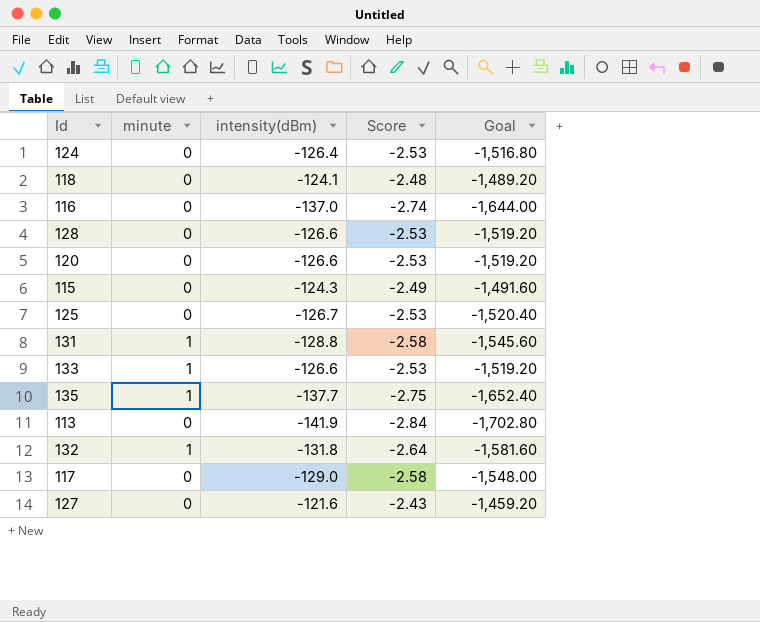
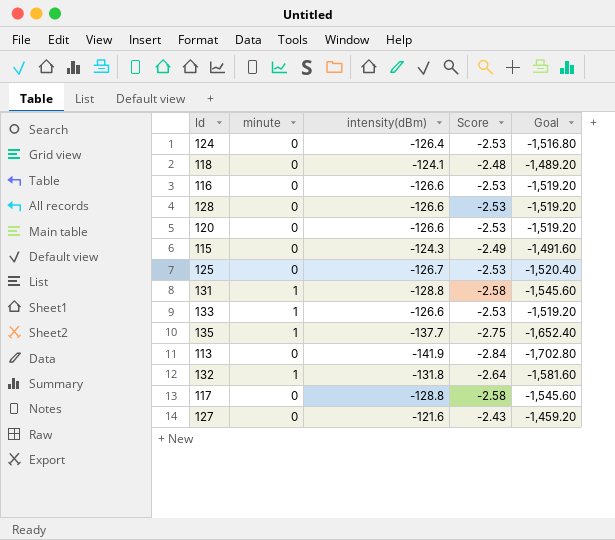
116 | intensity(dBm): -137.0 -> -126.6
116 | Score: -2.74 -> -2.53
116 | Goal: -1,644.00 -> -1,519.20
117 | intensity(dBm): -129.0 -> -128.8
117 | Goal: -1,548.00 -> -1,545.60

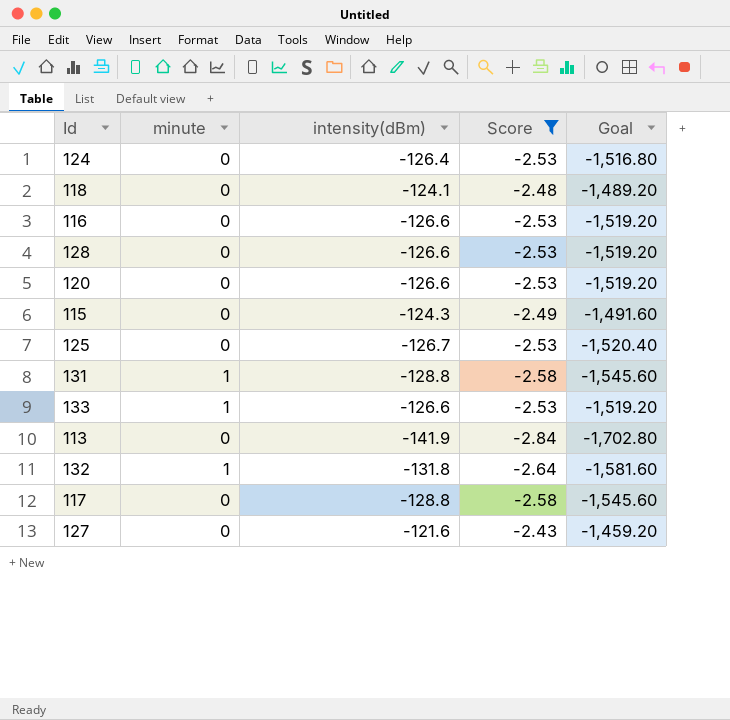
filter: none -> Score != -2.75

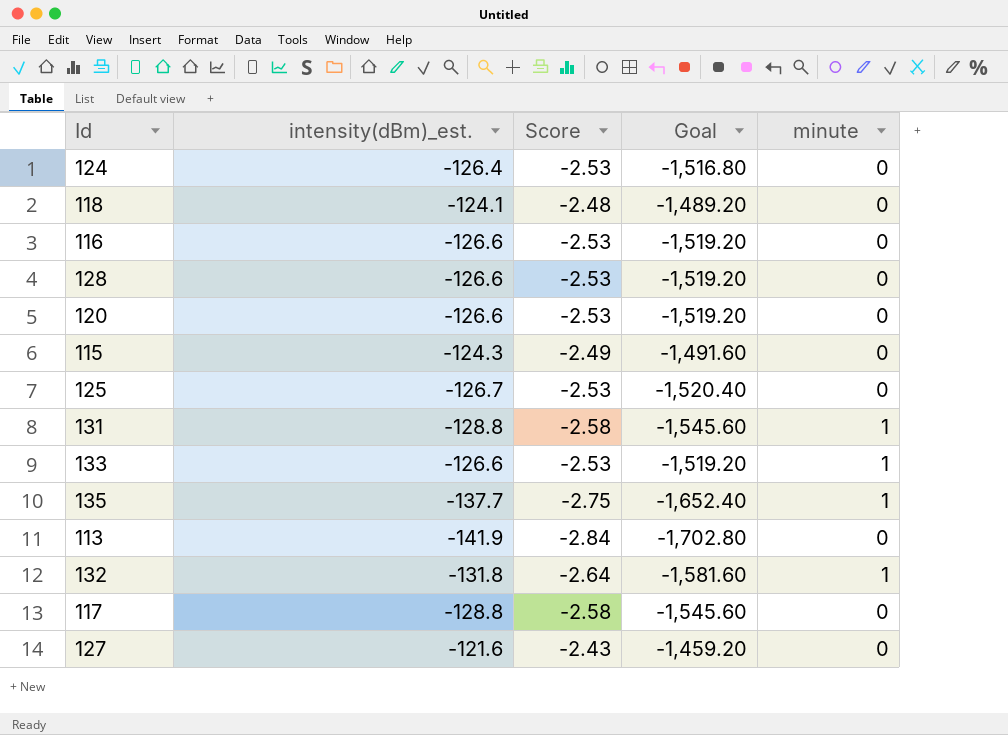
filter: Score != -2.75 -> none
column name: intensity(dBm) -> intensity(dBm)_est.
column minute | position: 2 -> 5

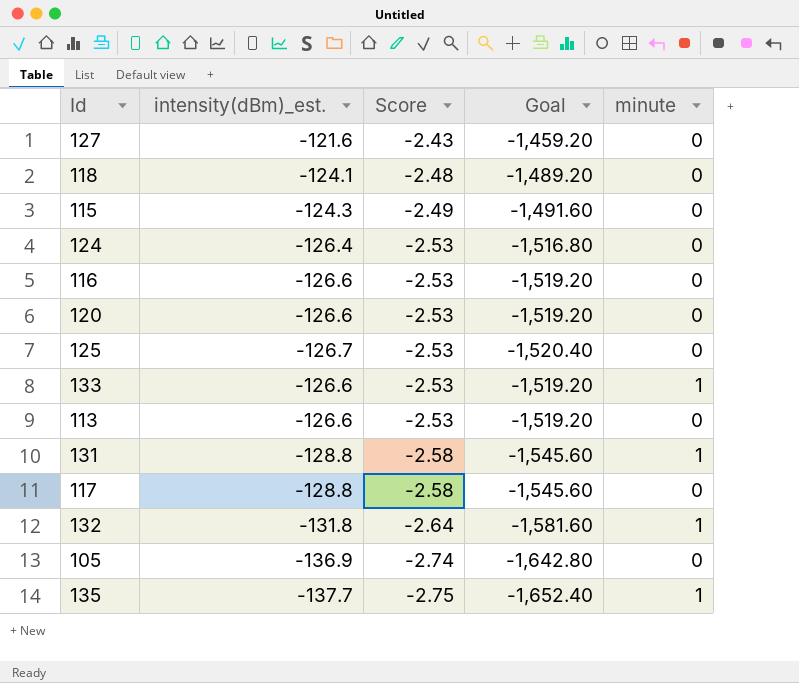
row order: none -> Score descending
row 128: -126.6 | -2.53 | -1,519.20 | 0 -> none
113 | intensity(dBm)_est.: -141.9 -> -126.6
113 | Score: -2.84 -> -2.53
113 | Goal: -1,702.80 -> -1,519.20
row 105: none -> -136.9 | -2.74 | -1,642.80 | 0

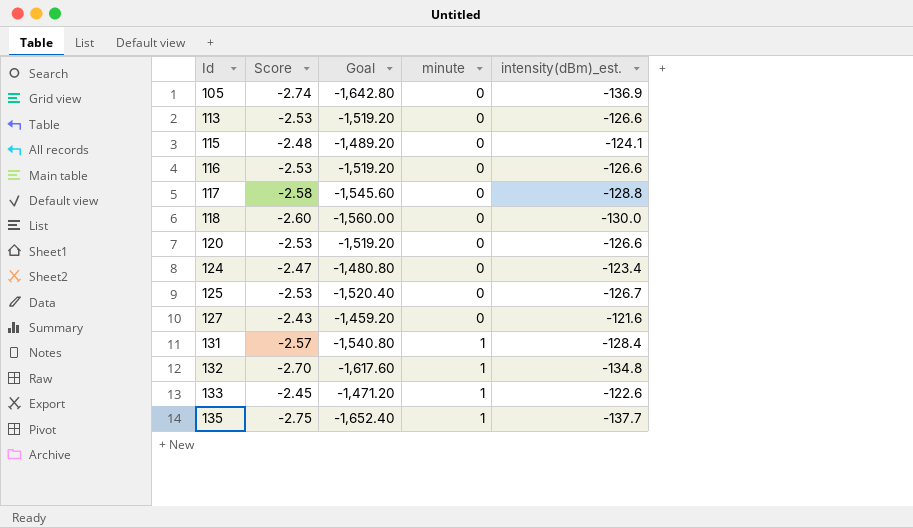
row order: Score descending -> Id ascending
column intensity(dBm)_est. | position: 2 -> 5
115 | Score: -2.49 -> -2.48
115 | Goal: -1,491.60 -> -1,489.20
115 | intensity(dBm)_est.: -124.3 -> -124.1
118 | Score: -2.48 -> -2.60
118 | Goal: -1,489.20 -> -1,560.00
118 | intensity(dBm)_est.: -124.1 -> -130.0
124 | Score: -2.53 -> -2.47
124 | Goal: -1,516.80 -> -1,480.80
124 | intensity(dBm)_est.: -126.4 -> -123.4
131 | Score: -2.58 -> -2.57
131 | Goal: -1,545.60 -> -1,540.80
131 | intensity(dBm)_est.: -128.8 -> -128.4
132 | Score: -2.64 -> -2.70
132 | Goal: -1,581.60 -> -1,617.60
132 | intensity(dBm)_est.: -131.8 -> -134.8
133 | Score: -2.53 -> -2.45
133 | Goal: -1,519.20 -> -1,471.20
133 | intensity(dBm)_est.: -126.6 -> -122.6

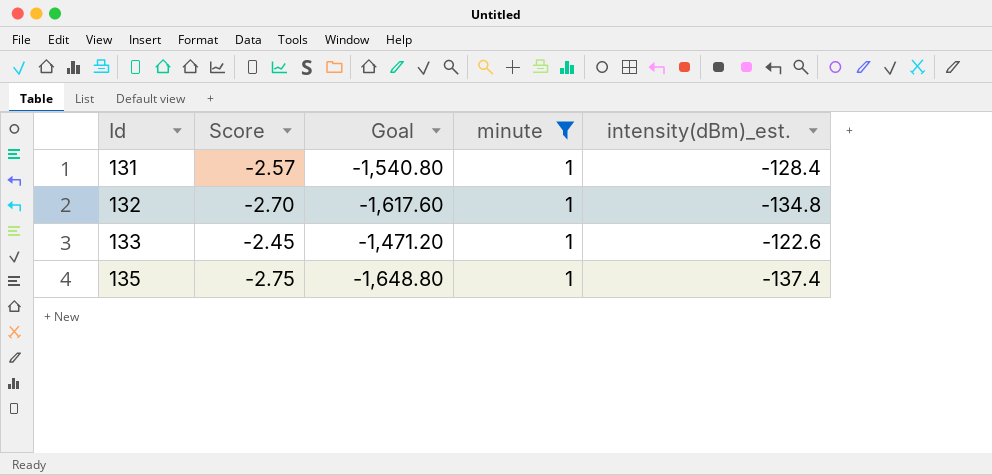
filter: none -> minute = 1
135 | Goal: -1,652.40 -> -1,648.80
135 | intensity(dBm)_est.: -137.7 -> -137.4

